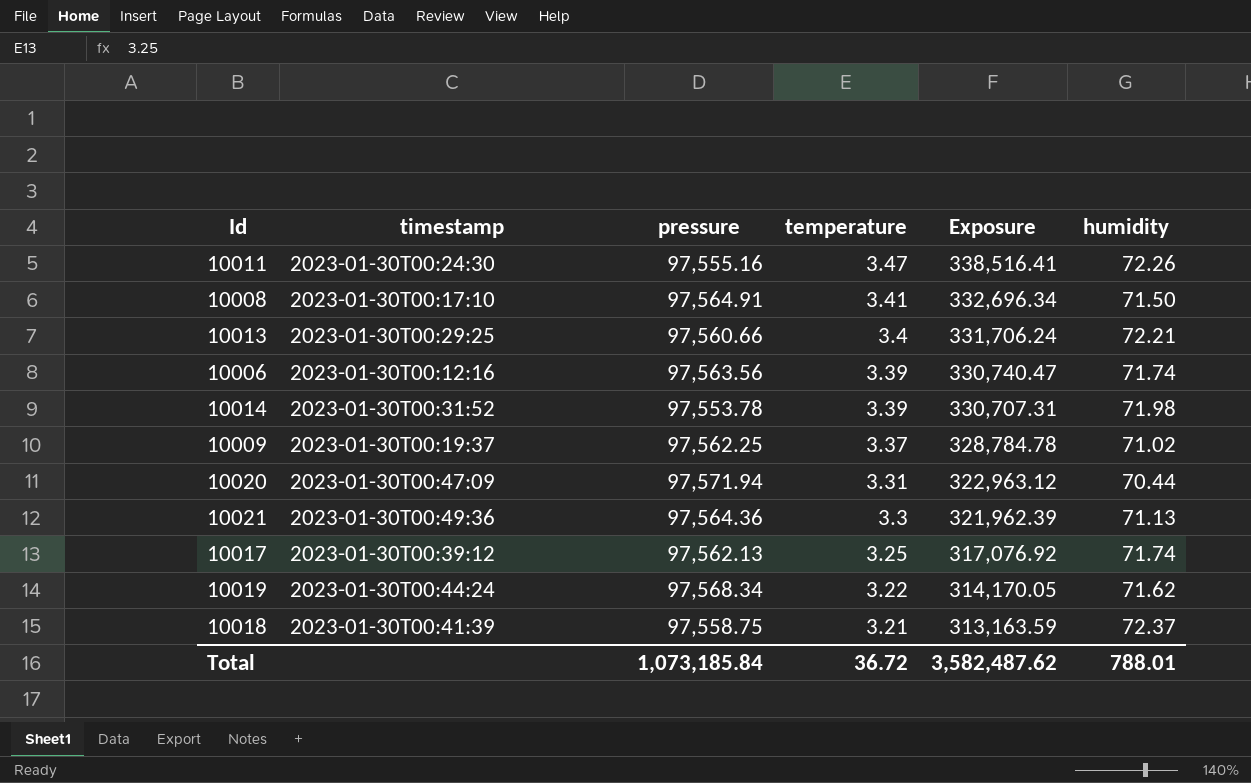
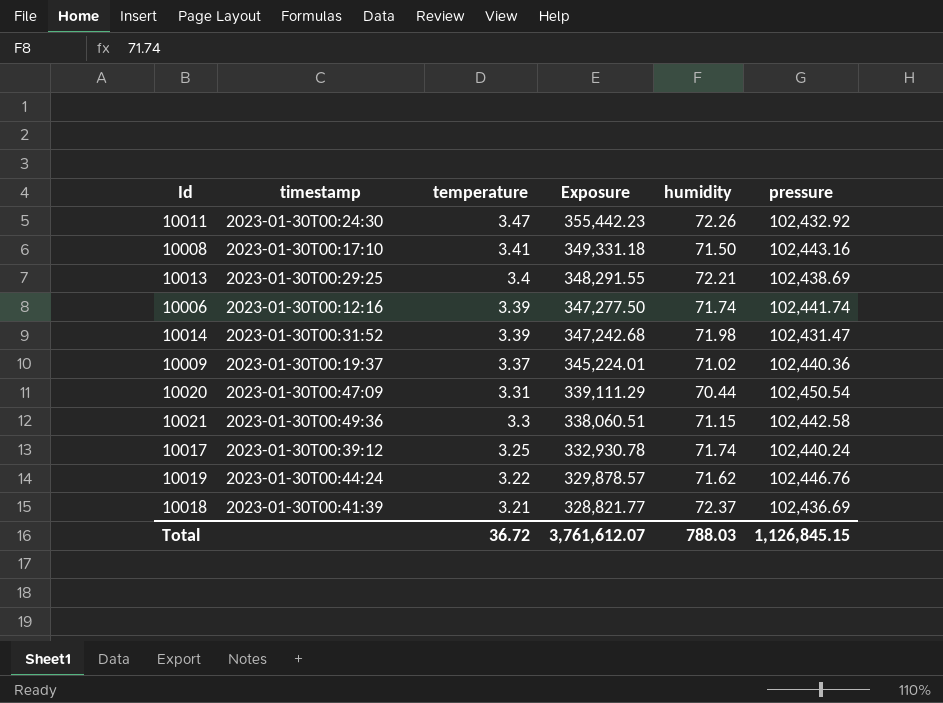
column pressure | position: 3 -> 6
10011 | Exposure: 338,516.41 -> 355,442.23
10011 | pressure: 97,555.16 -> 102,432.92
10008 | Exposure: 332,696.34 -> 349,331.18
10008 | pressure: 97,564.91 -> 102,443.16
10013 | Exposure: 331,706.24 -> 348,291.55
10013 | pressure: 97,560.66 -> 102,438.69
10006 | Exposure: 330,740.47 -> 347,277.50
10006 | pressure: 97,563.56 -> 102,441.74
10014 | Exposure: 330,707.31 -> 347,242.68
10014 | pressure: 97,553.78 -> 102,431.47
10009 | Exposure: 328,784.78 -> 345,224.01
10009 | pressure: 97,562.25 -> 102,440.36
10020 | Exposure: 322,963.12 -> 339,111.29
10020 | pressure: 97,571.94 -> 102,450.54
10021 | Exposure: 321,962.39 -> 338,060.51
10021 | humidity: 71.13 -> 71.15
10021 | pressure: 97,564.36 -> 102,442.58
10017 | Exposure: 317,076.92 -> 332,930.78
10017 | pressure: 97,562.13 -> 102,440.24
10019 | Exposure: 314,170.05 -> 329,878.57
10019 | pressure: 97,568.34 -> 102,446.76
10018 | Exposure: 313,163.59 -> 328,821.77
10018 | pressure: 97,558.75 -> 102,436.69
Total | Exposure: 3,582,487.62 -> 3,761,612.07
Total | humidity: 788.01 -> 788.03
Total | pressure: 1,073,185.84 -> 1,126,845.15

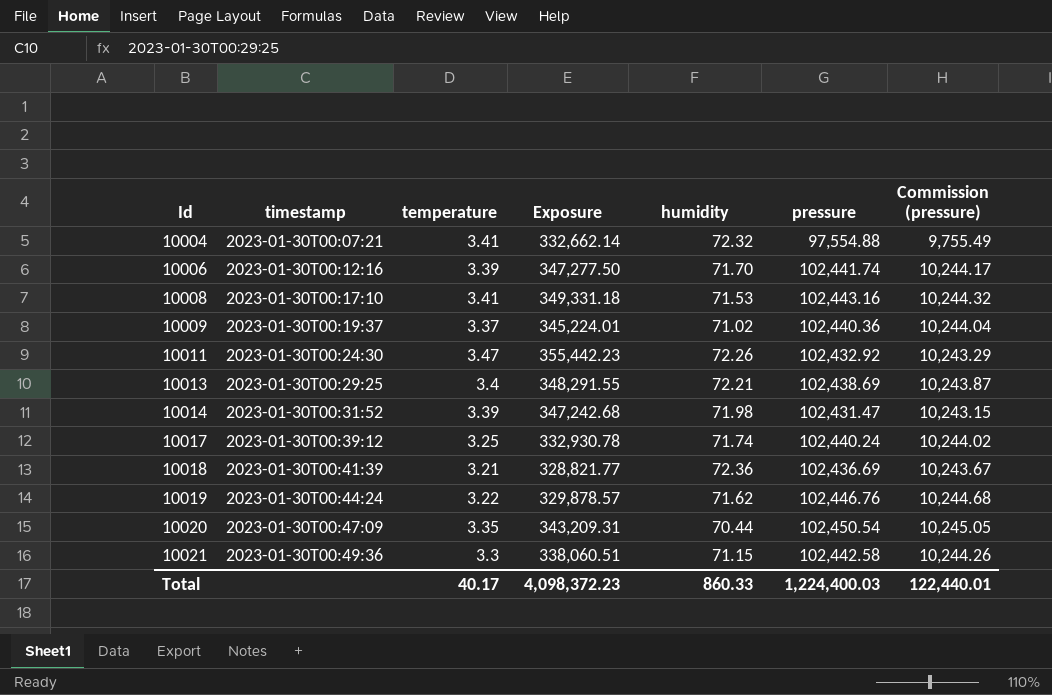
row order: temperature descending -> Id ascending
column Commission (pressure) | formula: none -> [pressure] * 0.1
row 10004: none -> 2023-01-30T00:07:21 | 3.41 | 332,662.14 | 72.32 | 97,554.88 | 9,755.49
10006 | humidity: 71.74 -> 71.70
10008 | humidity: 71.50 -> 71.53
10018 | humidity: 72.37 -> 72.36
10020 | temperature: 3.31 -> 3.35
10020 | Exposure: 339,111.29 -> 343,209.31
Total | temperature: 36.72 -> 40.17
Total | Exposure: 3,761,612.07 -> 4,098,372.23
Total | humidity: 788.03 -> 860.33
Total | pressure: 1,126,845.15 -> 1,224,400.03

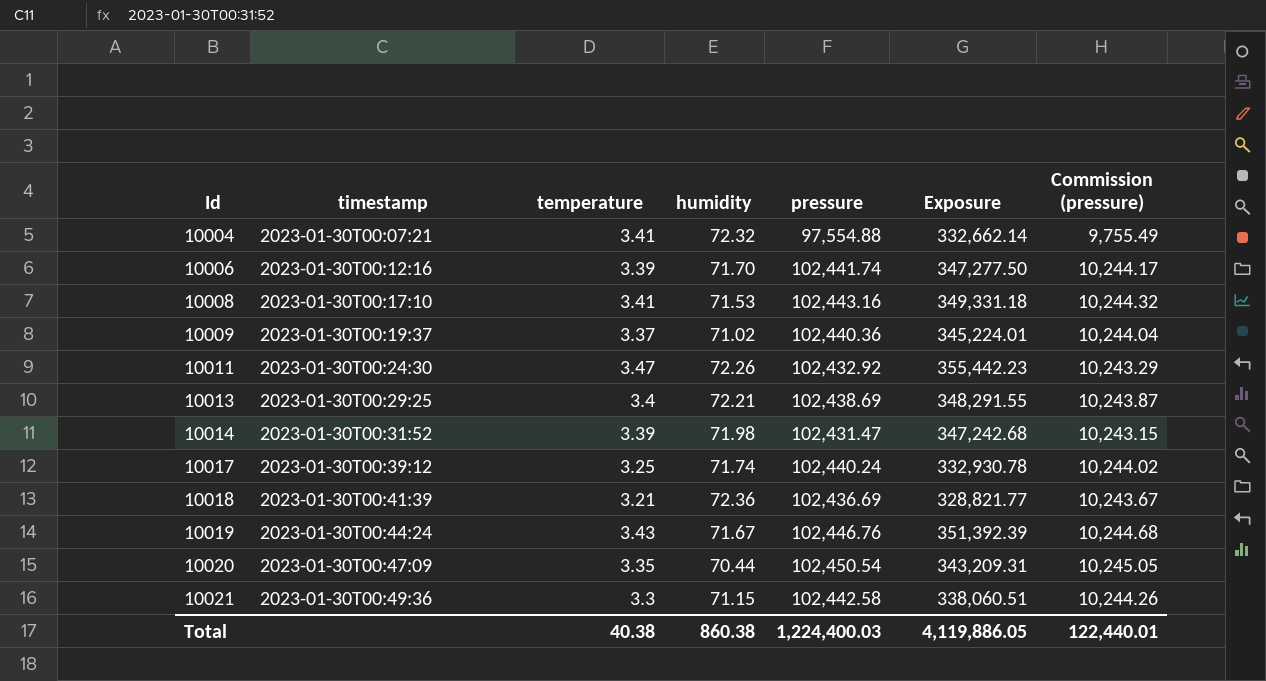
column Exposure | position: 4 -> 6
10019 | temperature: 3.22 -> 3.43
10019 | humidity: 71.62 -> 71.67
10019 | Exposure: 329,878.57 -> 351,392.39
Total | temperature: 40.17 -> 40.38
Total | humidity: 860.33 -> 860.38
Total | Exposure: 4,098,372.23 -> 4,119,886.05

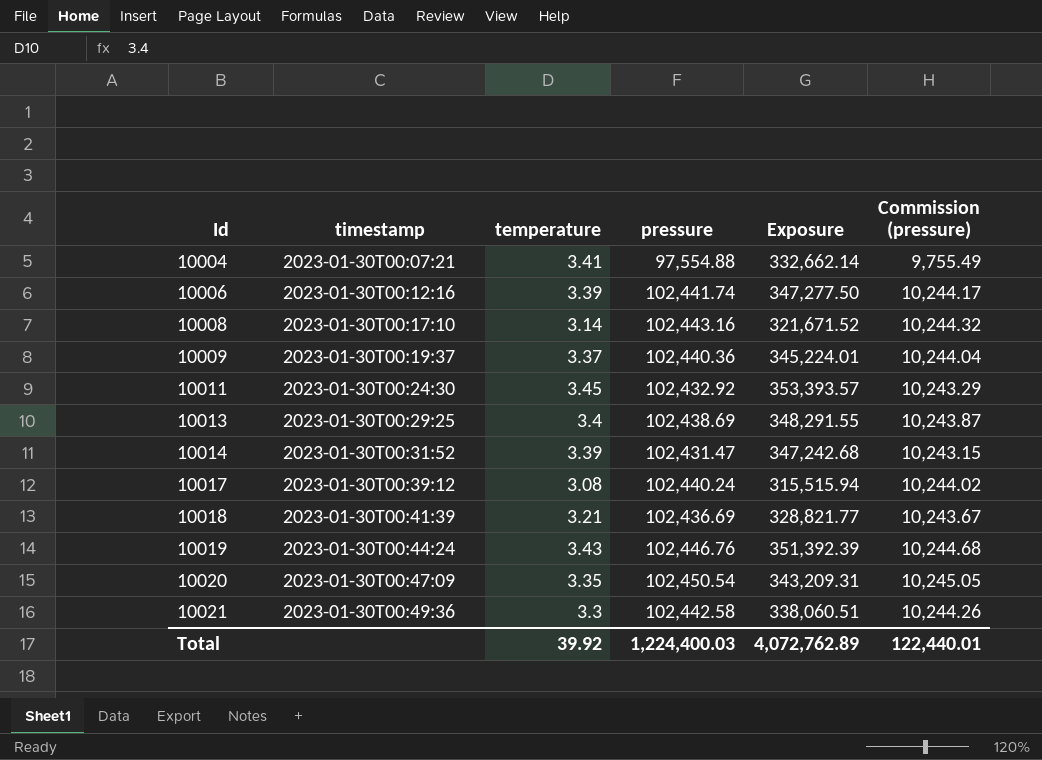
column humidity | position: 4 -> none
10008 | temperature: 3.41 -> 3.14
10008 | Exposure: 349,331.18 -> 321,671.52
10011 | temperature: 3.47 -> 3.45
10011 | Exposure: 355,442.23 -> 353,393.57
10017 | temperature: 3.25 -> 3.08
10017 | Exposure: 332,930.78 -> 315,515.94
Total | temperature: 40.38 -> 39.92
Total | Exposure: 4,119,886.05 -> 4,072,762.89

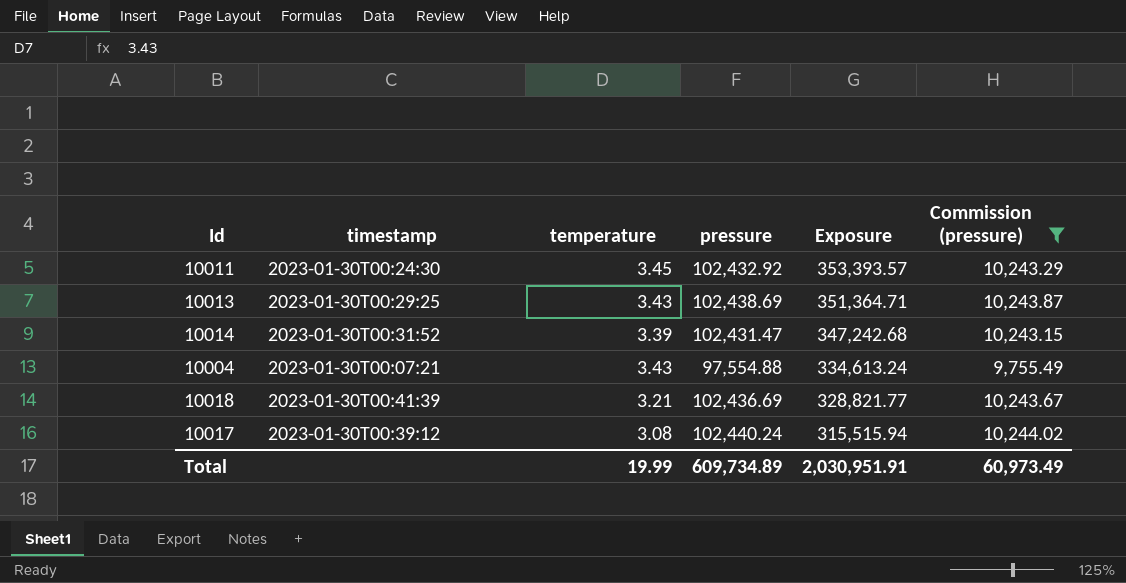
filter: none -> Commission (pressure) <= 10,244.02
row order: Id ascending -> Exposure descending
10013 | temperature: 3.4 -> 3.43
10013 | Exposure: 348,291.55 -> 351,364.71
10004 | temperature: 3.41 -> 3.43
10004 | Exposure: 332,662.14 -> 334,613.24
Total | temperature: 39.92 -> 19.99
Total | pressure: 1,224,400.03 -> 609,734.89
Total | Exposure: 4,072,762.89 -> 2,030,951.91
Total | Commission (pressure): 122,440.01 -> 60,973.49

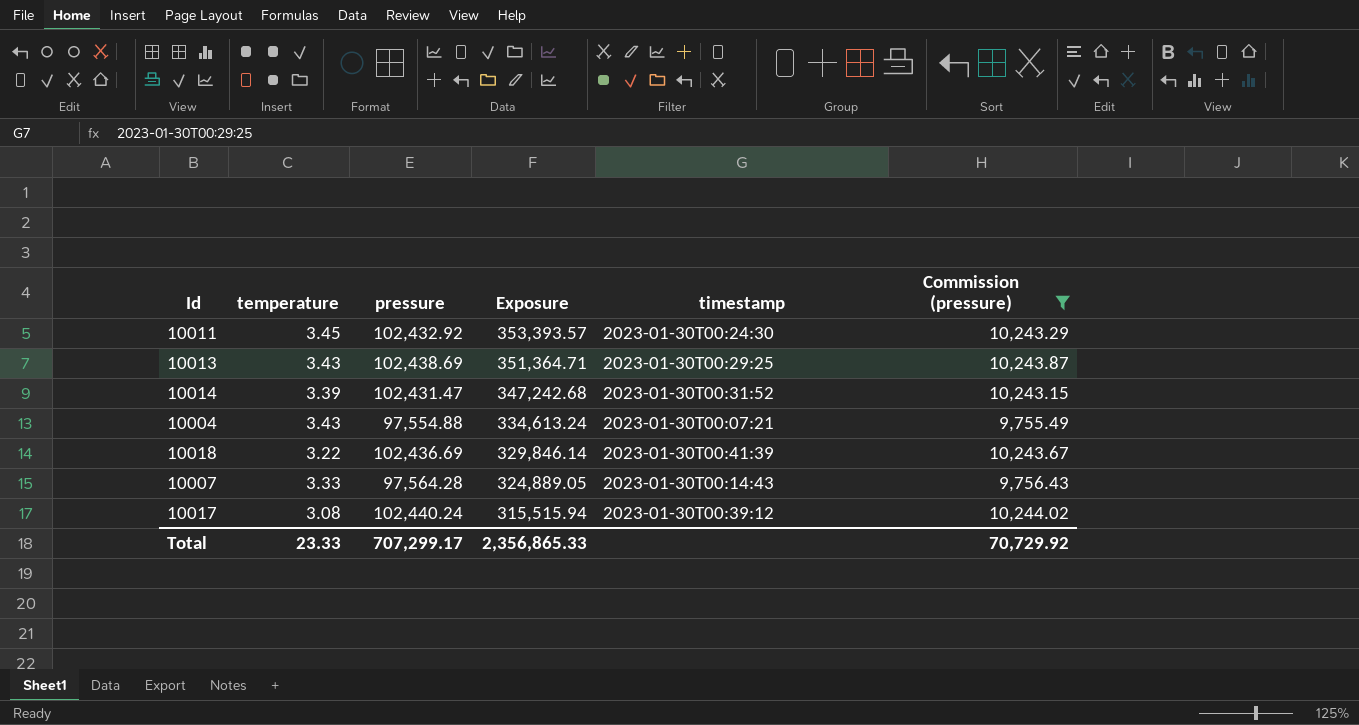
column timestamp | position: 2 -> 5
10018 | temperature: 3.21 -> 3.22
10018 | Exposure: 328,821.77 -> 329,846.14
row 10007: none -> 3.33 | 97,564.28 | 324,889.05 | 2023-01-30T00:14:43 | 9,756.43
Total | temperature: 19.99 -> 23.33
Total | pressure: 609,734.89 -> 707,299.17
Total | Exposure: 2,030,951.91 -> 2,356,865.33
Total | Commission (pressure): 60,973.49 -> 70,729.92

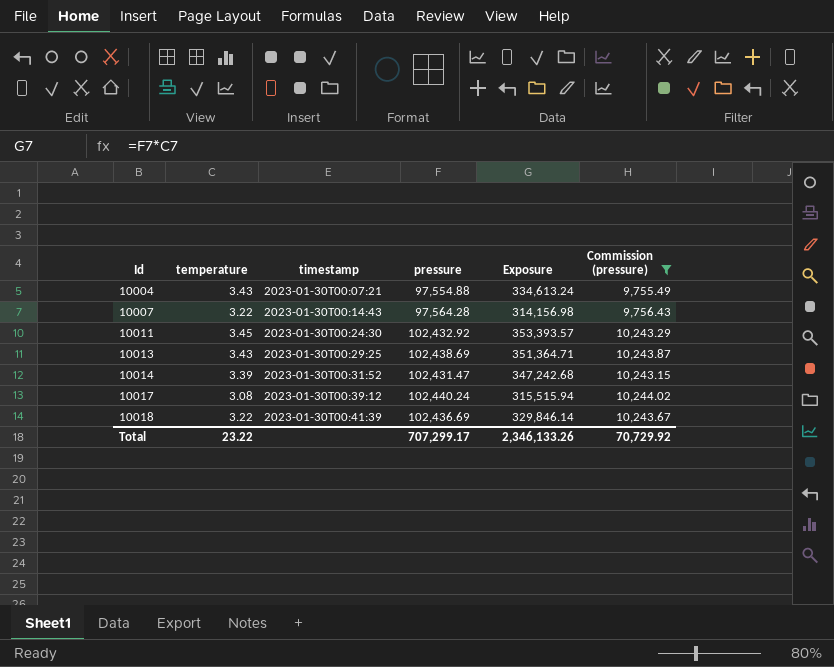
row order: Exposure descending -> Id ascending
column timestamp | position: 5 -> 3
10007 | temperature: 3.33 -> 3.22
10007 | Exposure: 324,889.05 -> 314,156.98
Total | temperature: 23.33 -> 23.22
Total | Exposure: 2,356,865.33 -> 2,346,133.26

